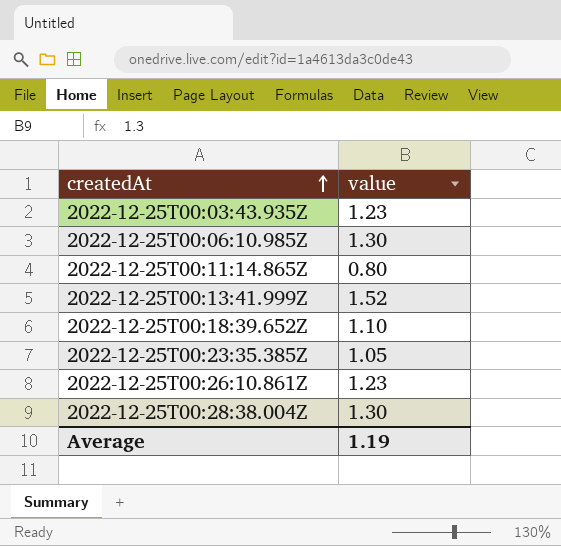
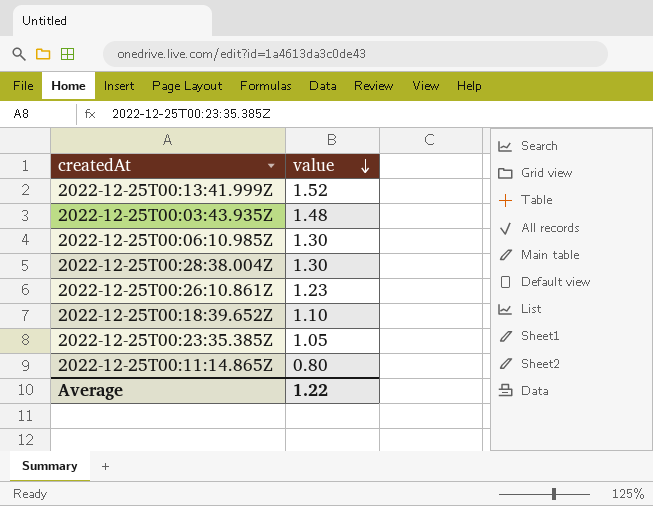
row order: createdAt ascending -> value descending
2022-12-25T00:03:43.935Z | value: 1.23 -> 1.48
Average | value: 1.19 -> 1.22

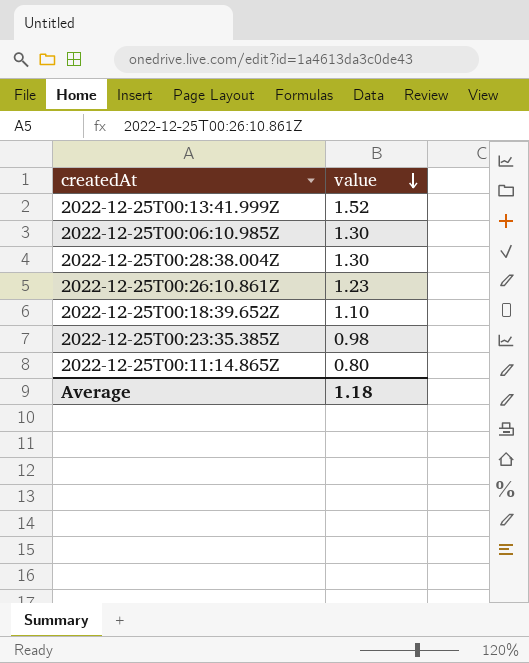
row 2022-12-25T00:03:43.935Z: 1.48 -> none
2022-12-25T00:23:35.385Z | value: 1.05 -> 0.98
Average | value: 1.22 -> 1.18

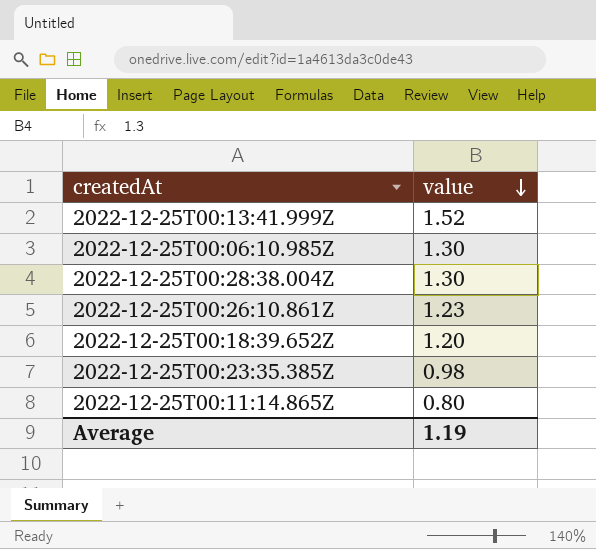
2022-12-25T00:18:39.652Z | value: 1.10 -> 1.20
Average | value: 1.18 -> 1.19

